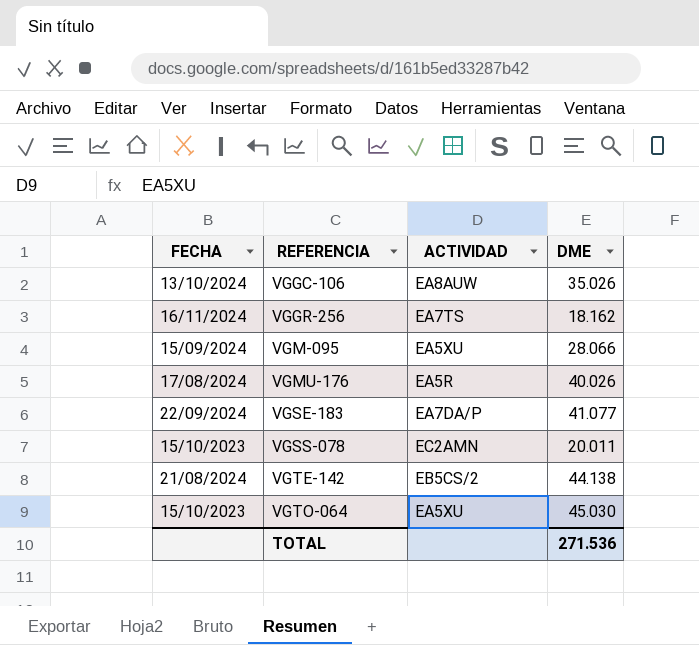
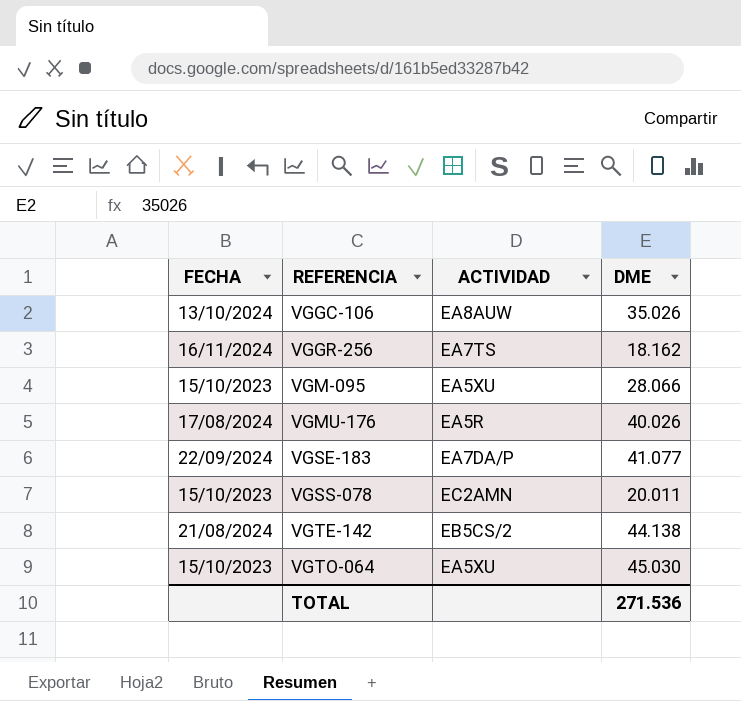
VGM-095 | FECHA: 15/09/2024 -> 15/10/2023

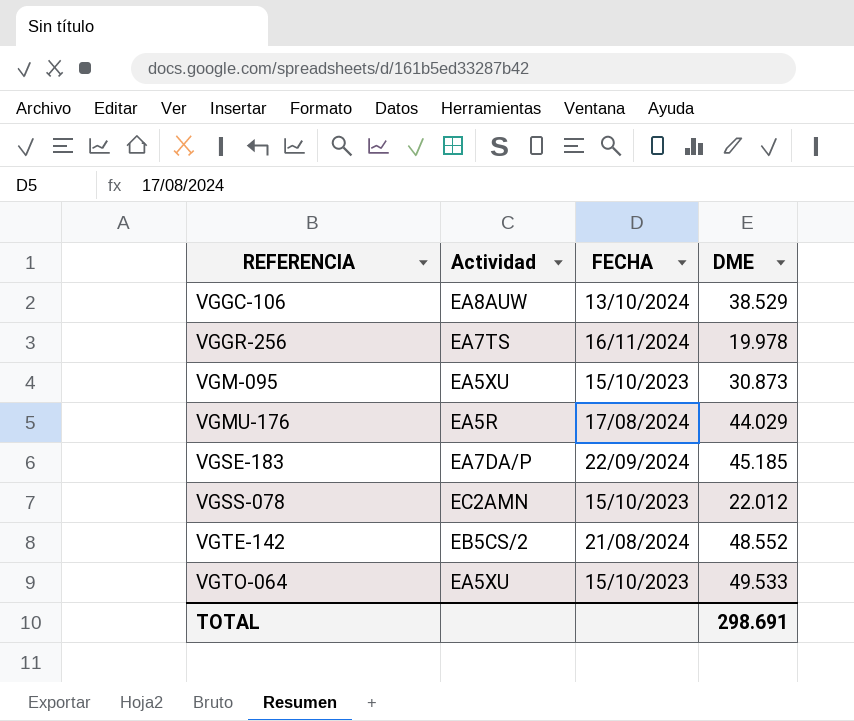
column name: ACTIVIDAD -> Actividad
column FECHA | position: 1 -> 3
VGGC-106 | DME: 35.026 -> 38.529
VGGR-256 | DME: 18.162 -> 19.978
VGM-095 | DME: 28.066 -> 30.873
VGMU-176 | DME: 40.026 -> 44.029
VGSE-183 | DME: 41.077 -> 45.185
VGSS-078 | DME: 20.011 -> 22.012
VGTE-142 | DME: 44.138 -> 48.552
VGTO-064 | DME: 45.030 -> 49.533
TOTAL | DME: 271.536 -> 298.691

